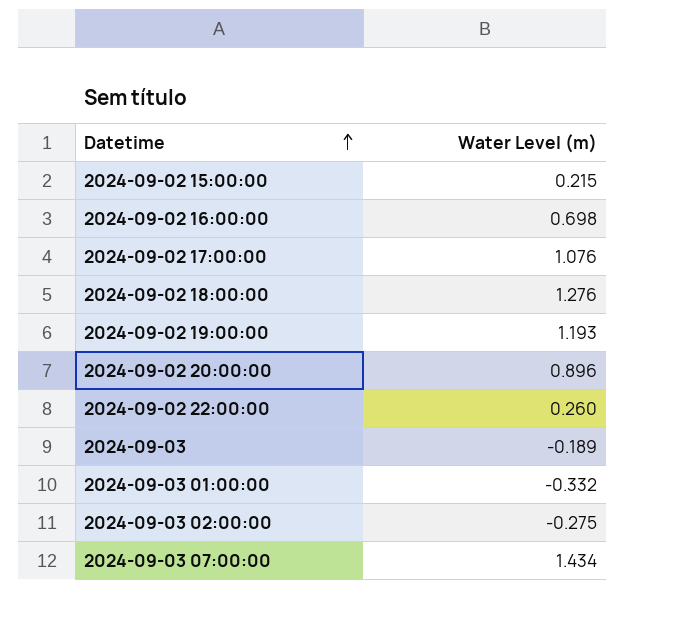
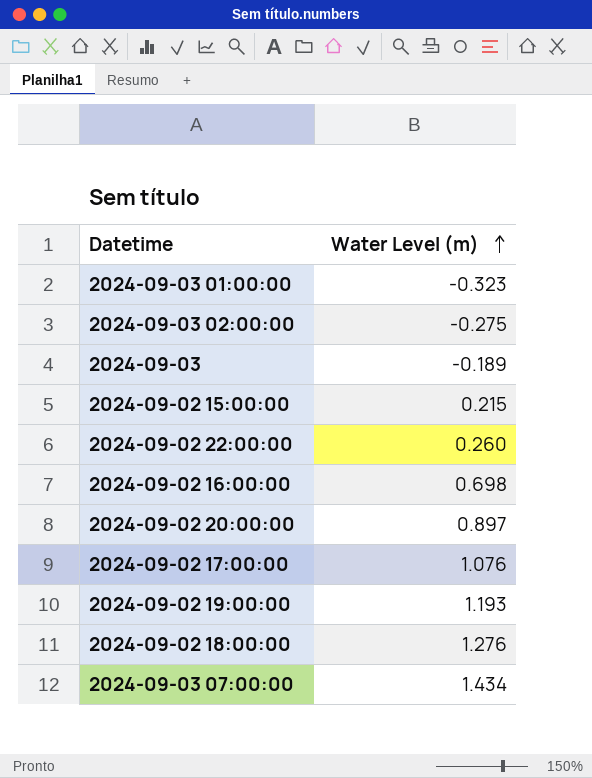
row order: Datetime ascending -> Water Level (m) ascending
2024-09-03 01:00:00 | Water Level (m): -0.332 -> -0.323
2024-09-02 20:00:00 | Water Level (m): 0.896 -> 0.897

